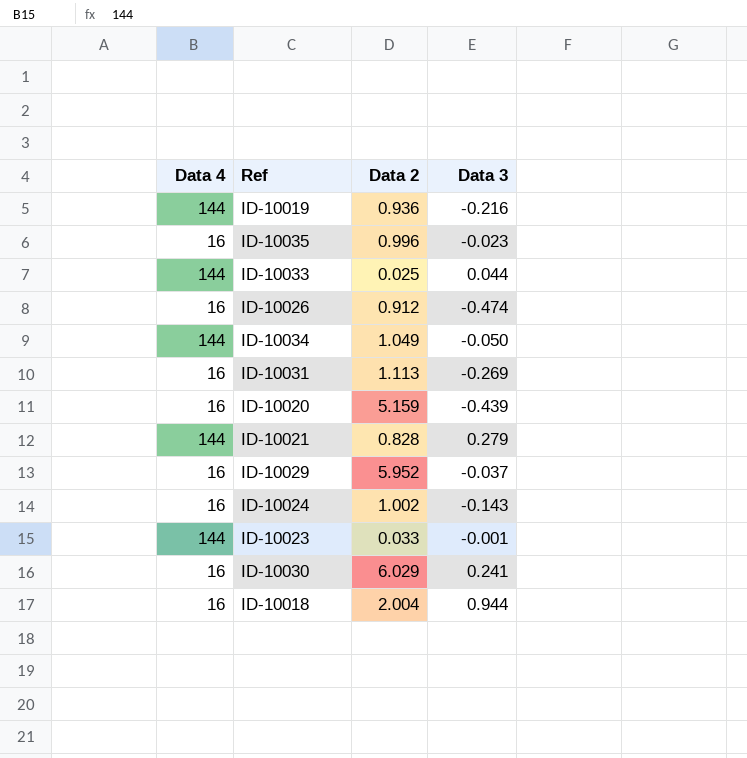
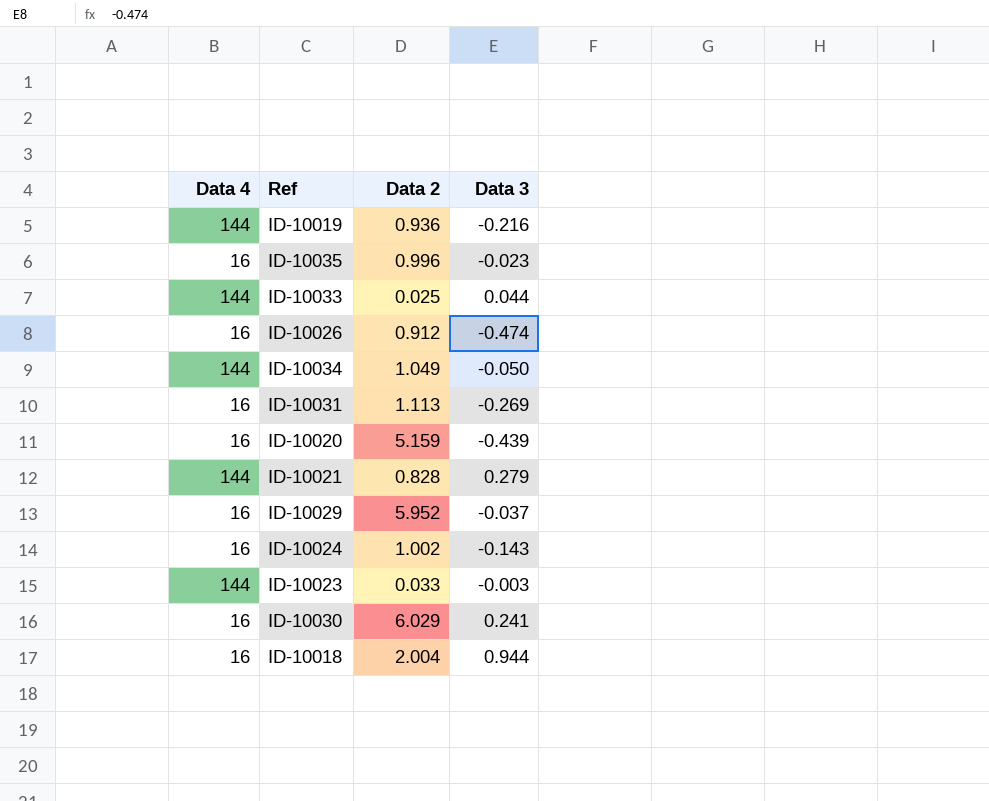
ID-10023 | Data 3: -0.001 -> -0.003

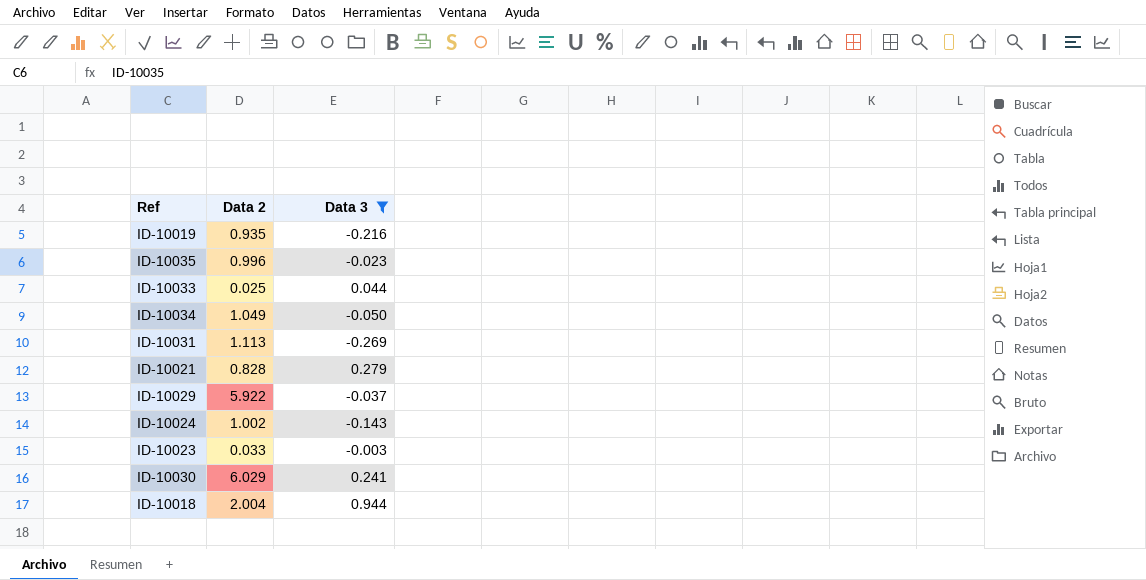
filter: none -> Data 3 >= -0.269
column Data 4 | position: 1 -> none
ID-10019 | Data 2: 0.936 -> 0.935
ID-10029 | Data 2: 5.952 -> 5.922

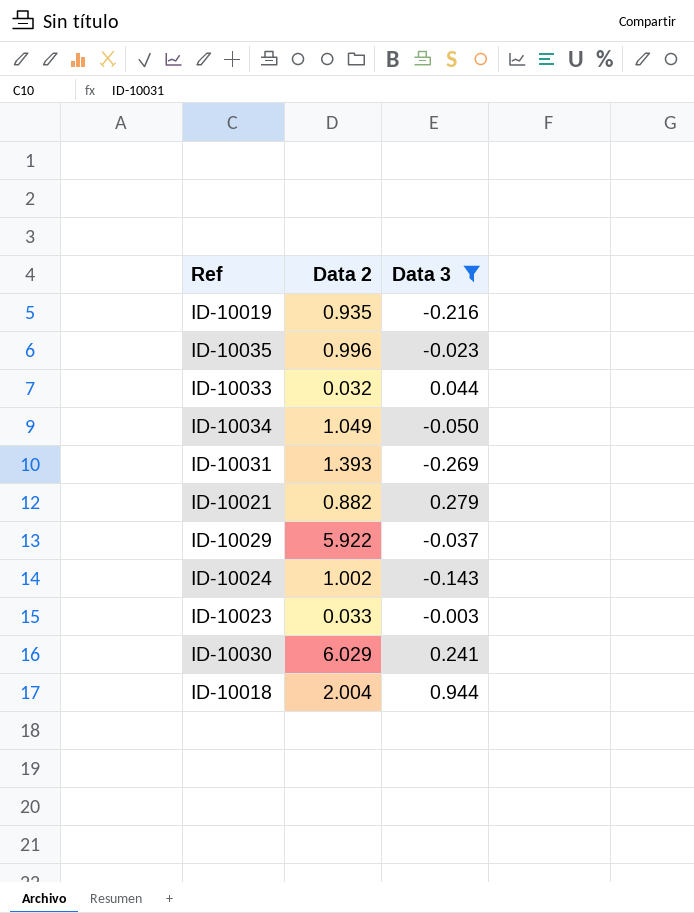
ID-10033 | Data 2: 0.025 -> 0.032
ID-10031 | Data 2: 1.113 -> 1.393
ID-10021 | Data 2: 0.828 -> 0.882

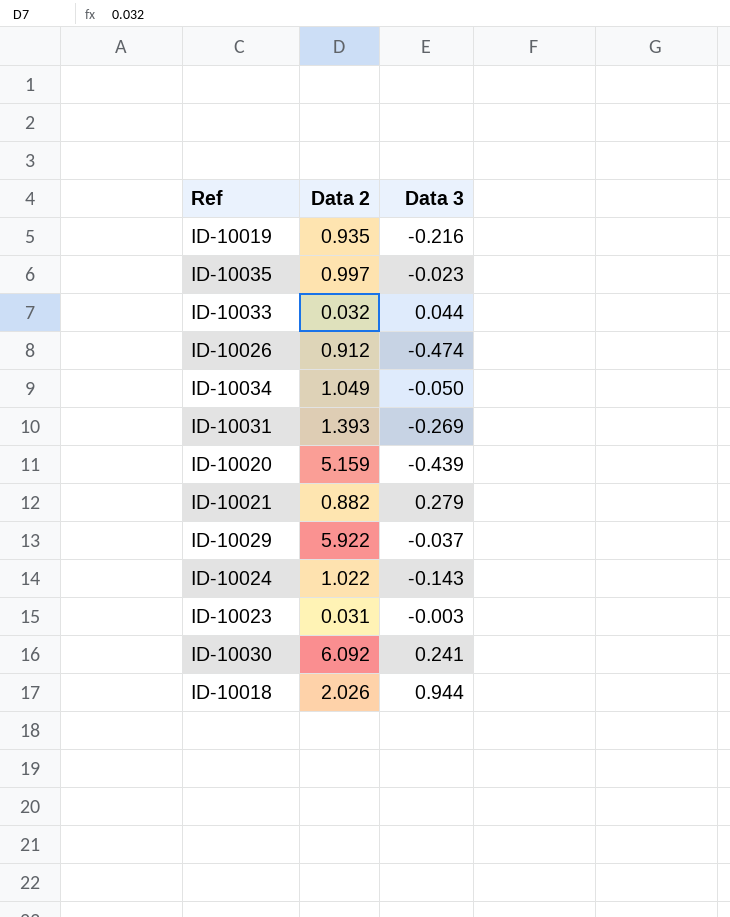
filter: Data 3 >= -0.269 -> none
ID-10035 | Data 2: 0.996 -> 0.997
ID-10024 | Data 2: 1.002 -> 1.022
ID-10023 | Data 2: 0.033 -> 0.031
ID-10030 | Data 2: 6.029 -> 6.092
ID-10018 | Data 2: 2.004 -> 2.026

